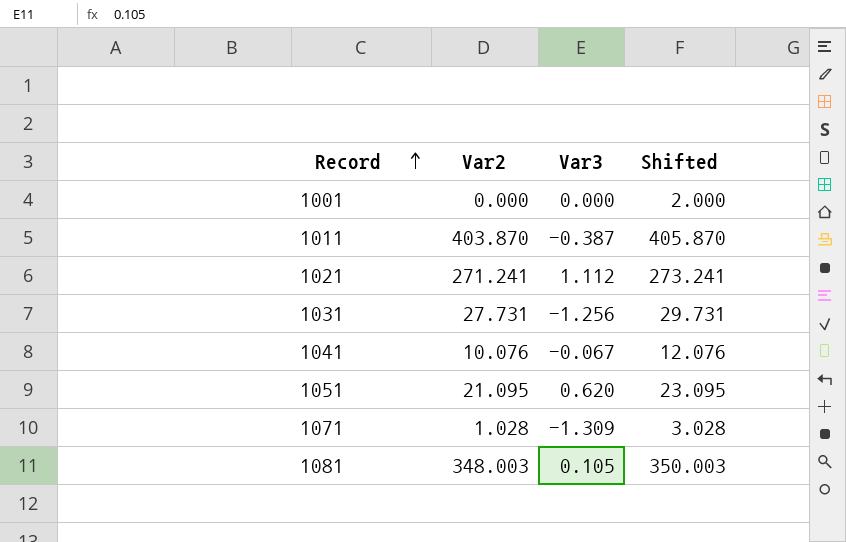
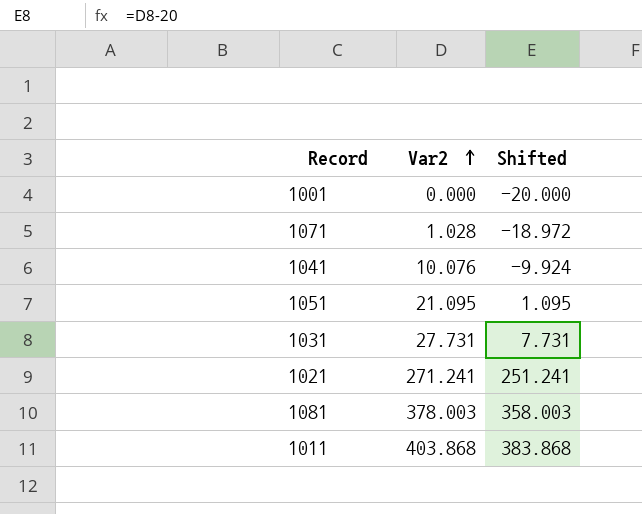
row order: Record ascending -> Var2 ascending
column Var3 | position: 3 -> none
column Shifted | formula: [Var2] + 2 -> [Var2] - 20
1081 | Var2: 348.003 -> 378.003
1011 | Var2: 403.870 -> 403.868

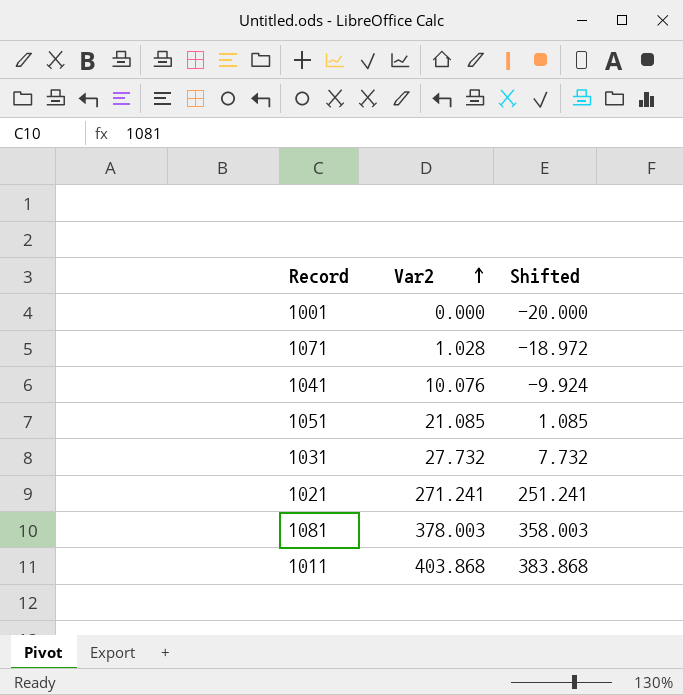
1051 | Var2: 21.095 -> 21.085
1051 | Shifted: 1.095 -> 1.085
1031 | Var2: 27.731 -> 27.732
1031 | Shifted: 7.731 -> 7.732

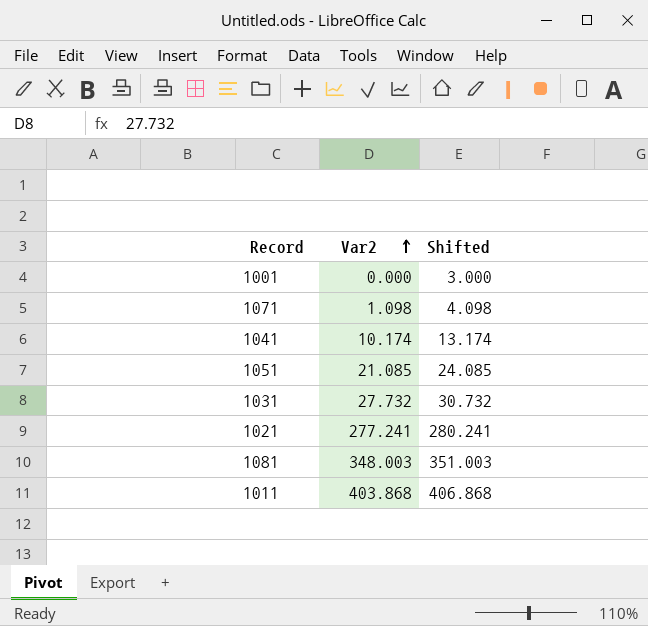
column Shifted | formula: [Var2] - 20 -> [Var2] + 3
1071 | Var2: 1.028 -> 1.098
1041 | Var2: 10.076 -> 10.174
1021 | Var2: 271.241 -> 277.241
1081 | Var2: 378.003 -> 348.003

